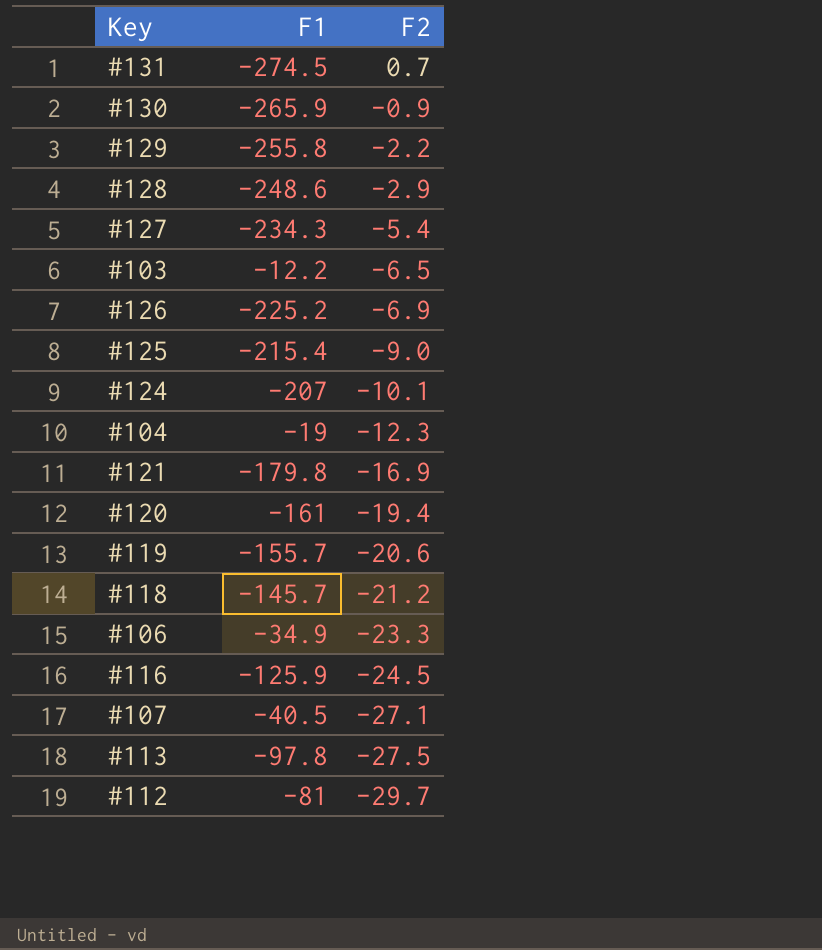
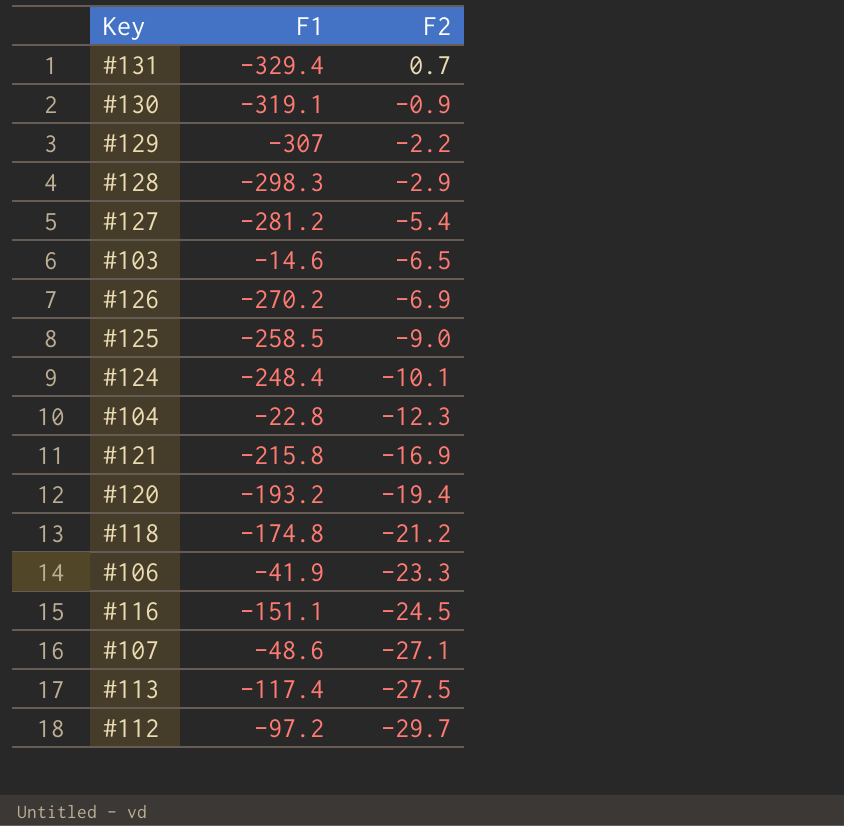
row #119: -155.7 | -20.6 -> none
#131 | F1: -274.5 -> -329.4
#130 | F1: -265.9 -> -319.1
#129 | F1: -255.8 -> -307
#128 | F1: -248.6 -> -298.3
#127 | F1: -234.3 -> -281.2
#103 | F1: -12.2 -> -14.6
#126 | F1: -225.2 -> -270.2
#125 | F1: -215.4 -> -258.5
#124 | F1: -207 -> -248.4
#104 | F1: -19 -> -22.8
#121 | F1: -179.8 -> -215.8
#120 | F1: -161 -> -193.2
#118 | F1: -145.7 -> -174.8
#106 | F1: -34.9 -> -41.9
#116 | F1: -125.9 -> -151.1
#107 | F1: -40.5 -> -48.6
#113 | F1: -97.8 -> -117.4
#112 | F1: -81 -> -97.2

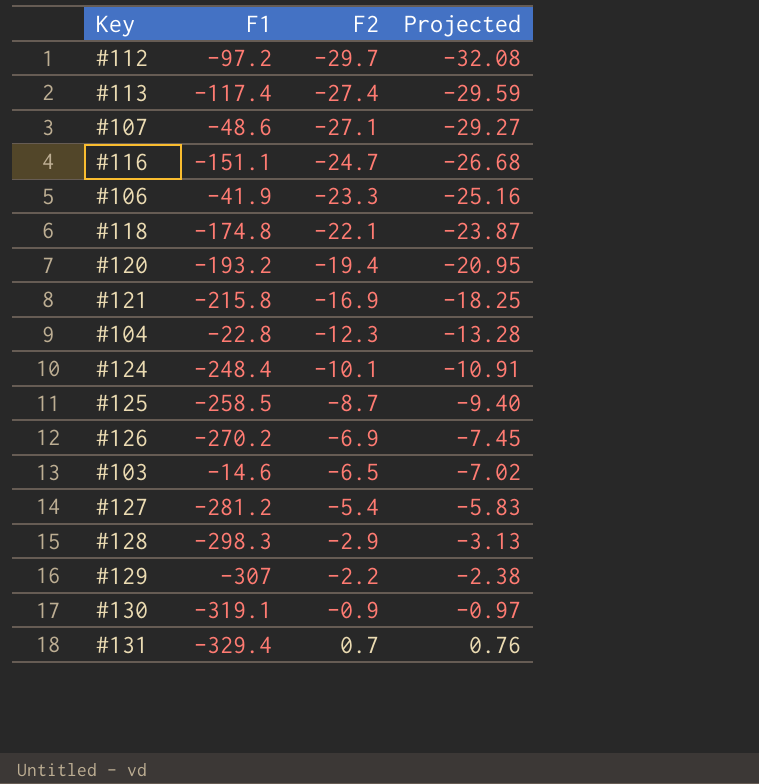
row order: F2 descending -> F2 ascending
column Projected | formula: none -> [F2] * 1.08
#113 | F2: -27.5 -> -27.4
#116 | F2: -24.5 -> -24.7
#118 | F2: -21.2 -> -22.1
#125 | F2: -9.0 -> -8.7

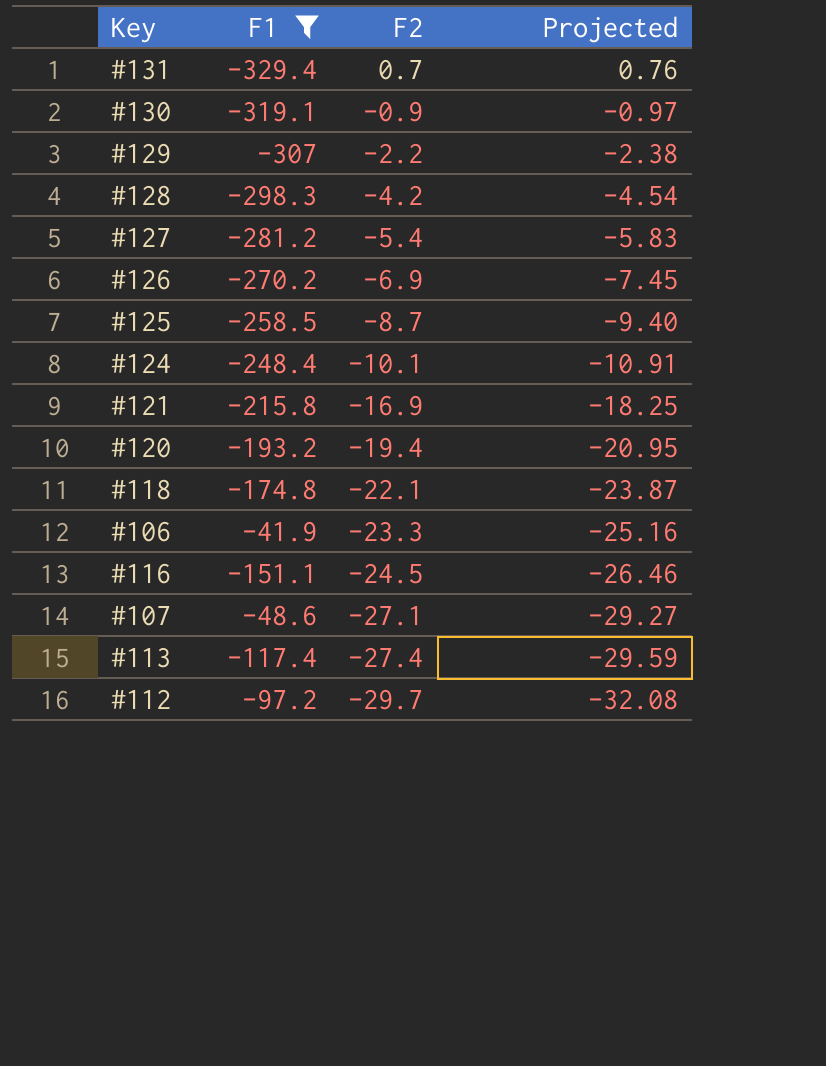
filter: none -> F1 <= -41.9
row order: F2 ascending -> F2 descending
#128 | F2: -2.9 -> -4.2
#128 | Projected: -3.13 -> -4.54
#116 | F2: -24.7 -> -24.5
#116 | Projected: -26.68 -> -26.46

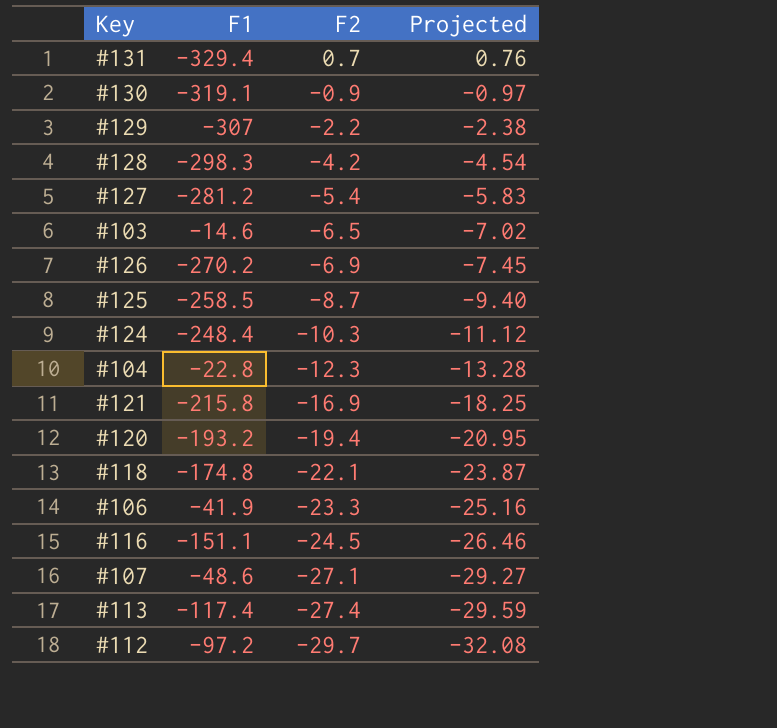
filter: F1 <= -41.9 -> none
#124 | F2: -10.1 -> -10.3
#124 | Projected: -10.91 -> -11.12

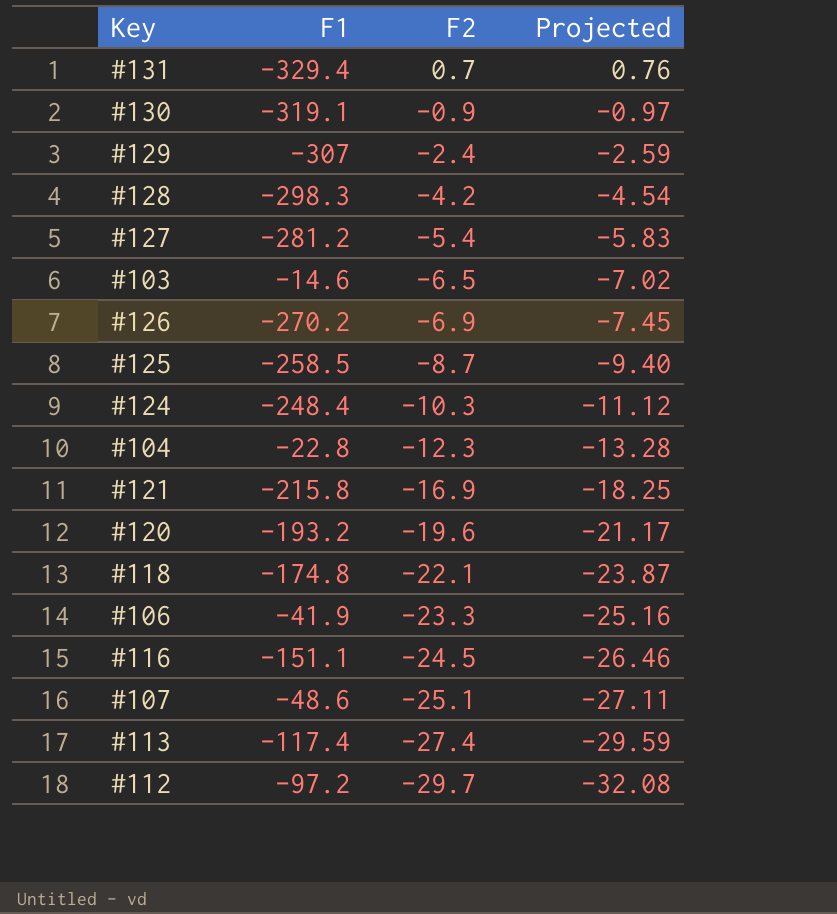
#129 | F2: -2.2 -> -2.4
#129 | Projected: -2.38 -> -2.59
#120 | F2: -19.4 -> -19.6
#120 | Projected: -20.95 -> -21.17
#107 | F2: -27.1 -> -25.1
#107 | Projected: -29.27 -> -27.11

